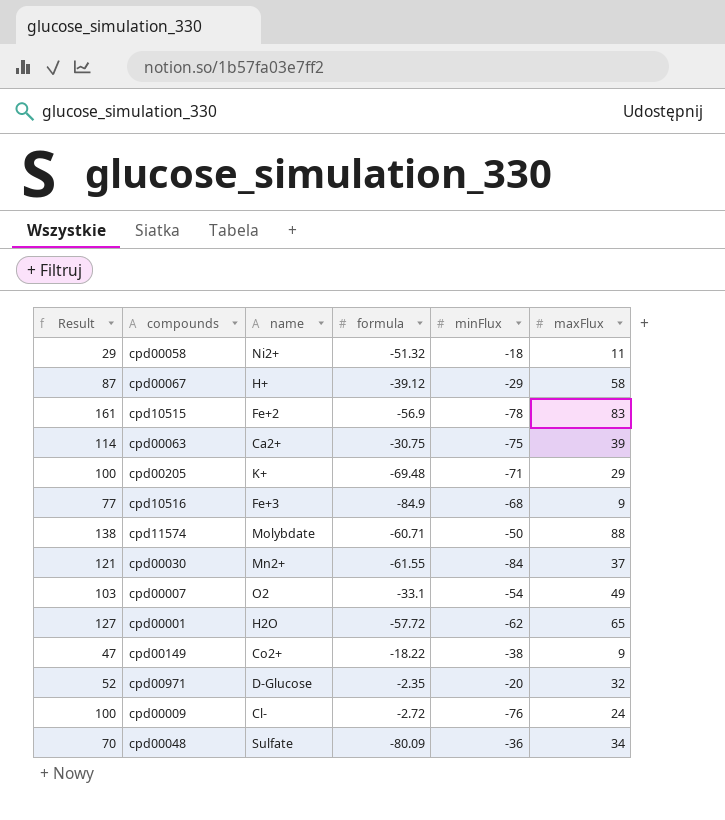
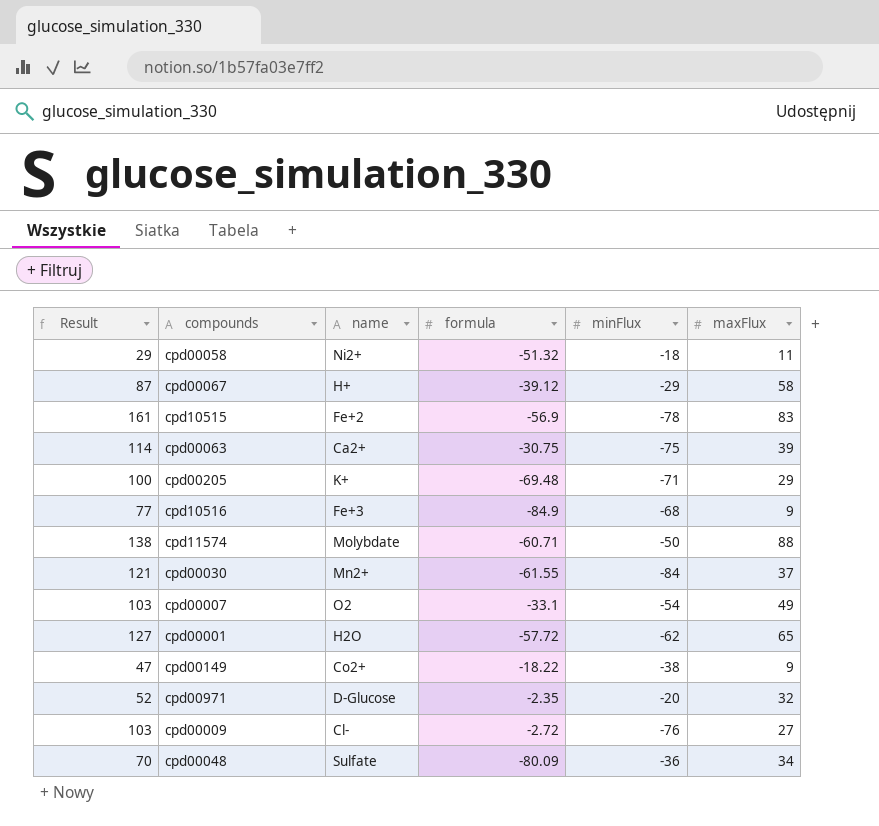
cpd00009 | Result: 100 -> 103
cpd00009 | maxFlux: 24 -> 27

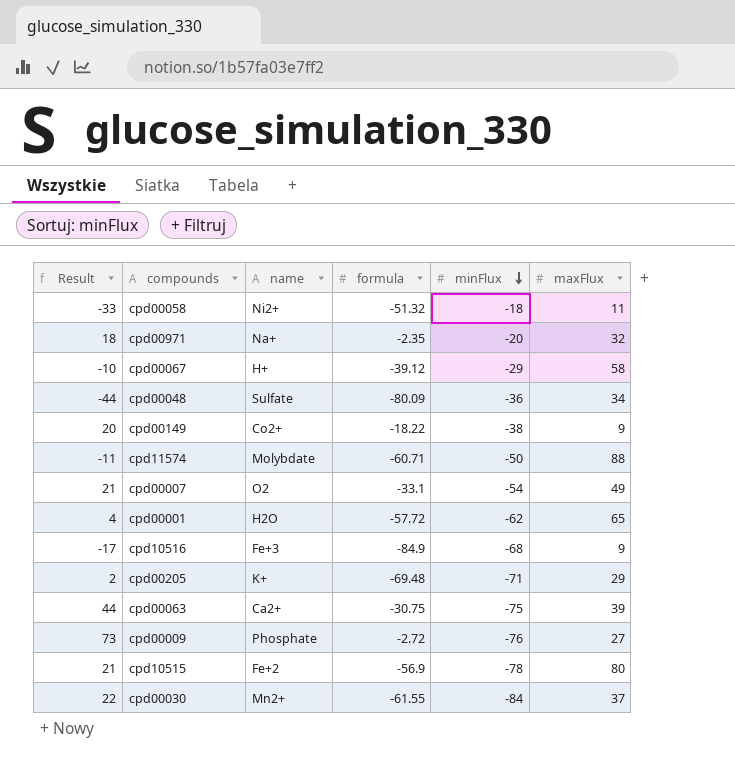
row order: none -> minFlux descending
column Result | formula: [maxFlux] - [minFlux] -> [formula] - [minFlux]
cpd00971 | name: D-Glucose -> Na+
cpd00009 | name: Cl- -> Phosphate
cpd10515 | maxFlux: 83 -> 80

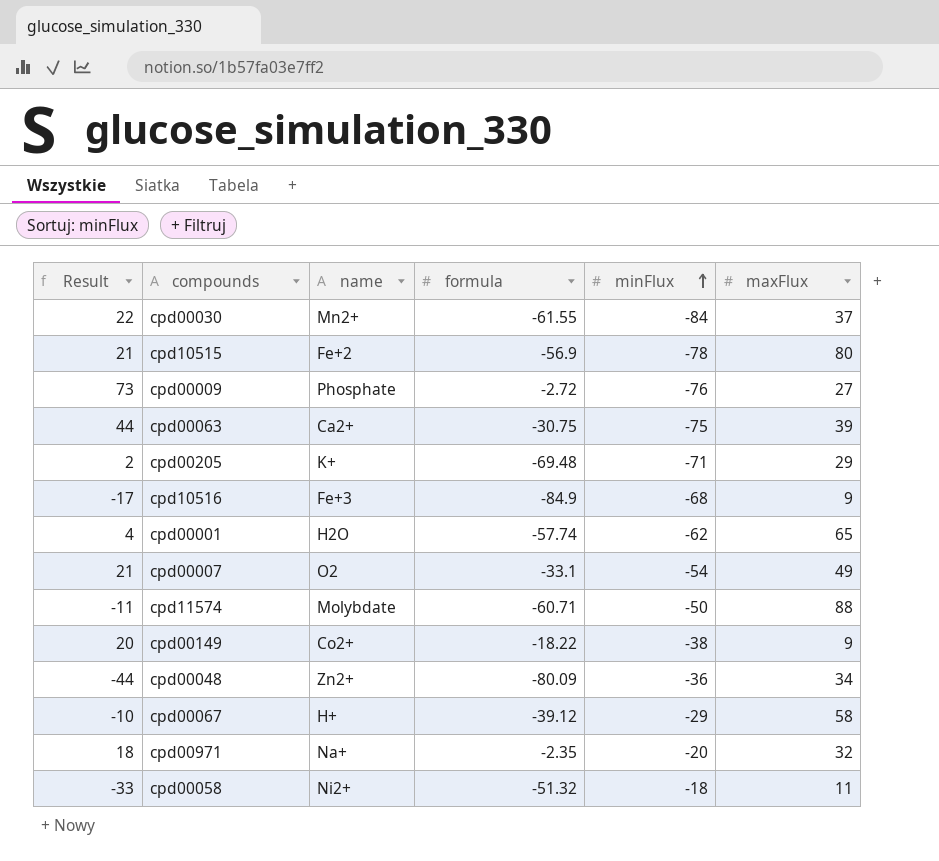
row order: minFlux descending -> minFlux ascending
cpd00001 | formula: -57.72 -> -57.74
cpd00048 | name: Sulfate -> Zn2+

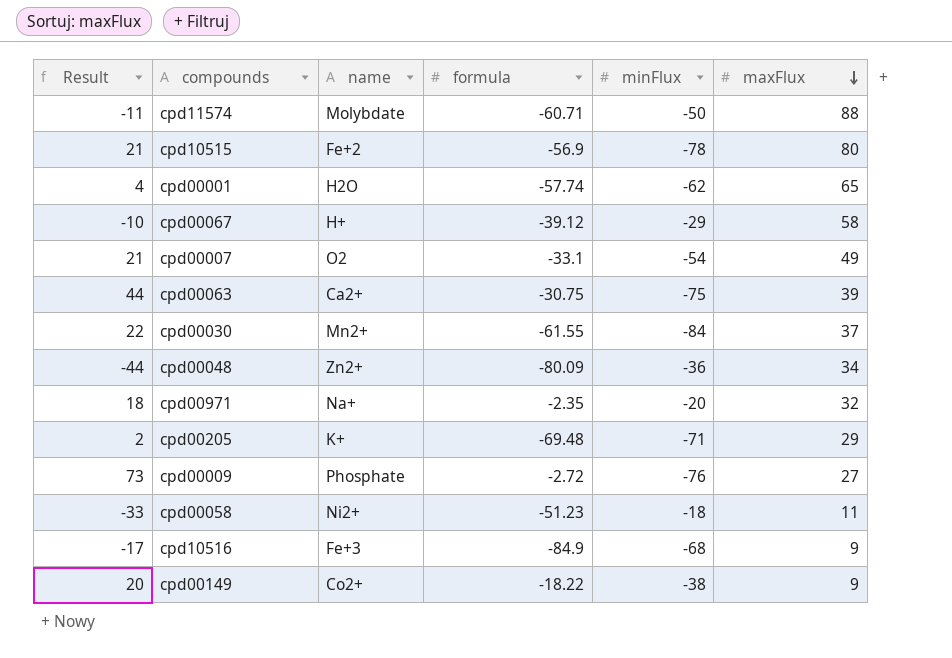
row order: minFlux ascending -> maxFlux descending
cpd00058 | formula: -51.32 -> -51.23

